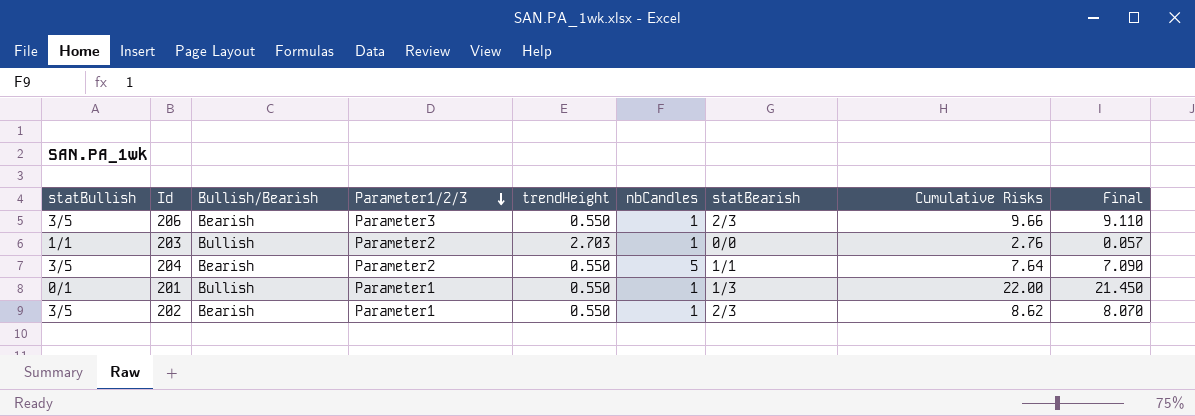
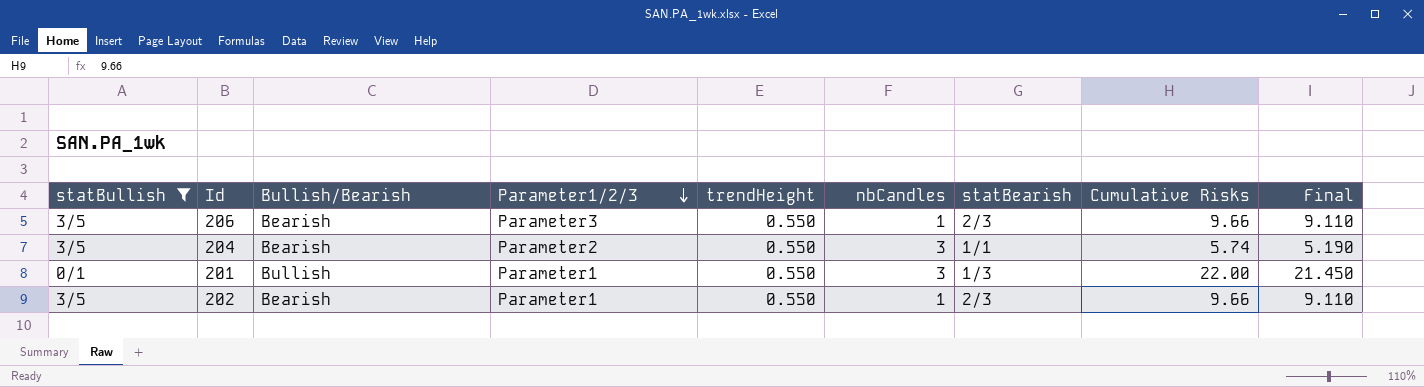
filter: none -> statBullish != 1/1
204 | nbCandles: 5 -> 3
204 | Cumulative Risks: 7.64 -> 5.74
204 | Final: 7.090 -> 5.190
201 | nbCandles: 1 -> 3
202 | Cumulative Risks: 8.62 -> 9.66
202 | Final: 8.070 -> 9.110

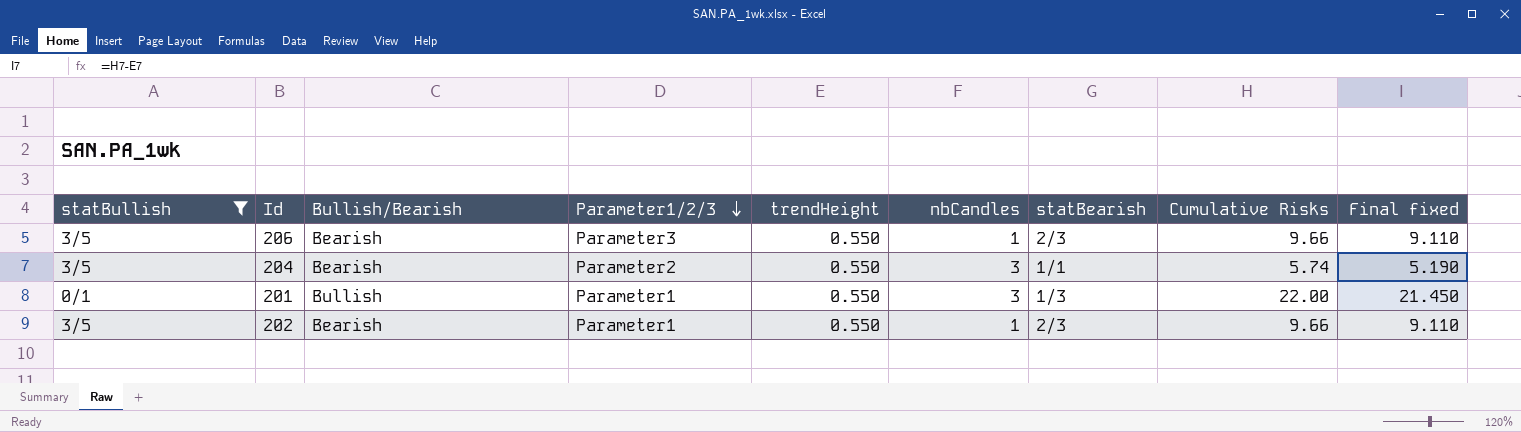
column name: Final -> Final fixed

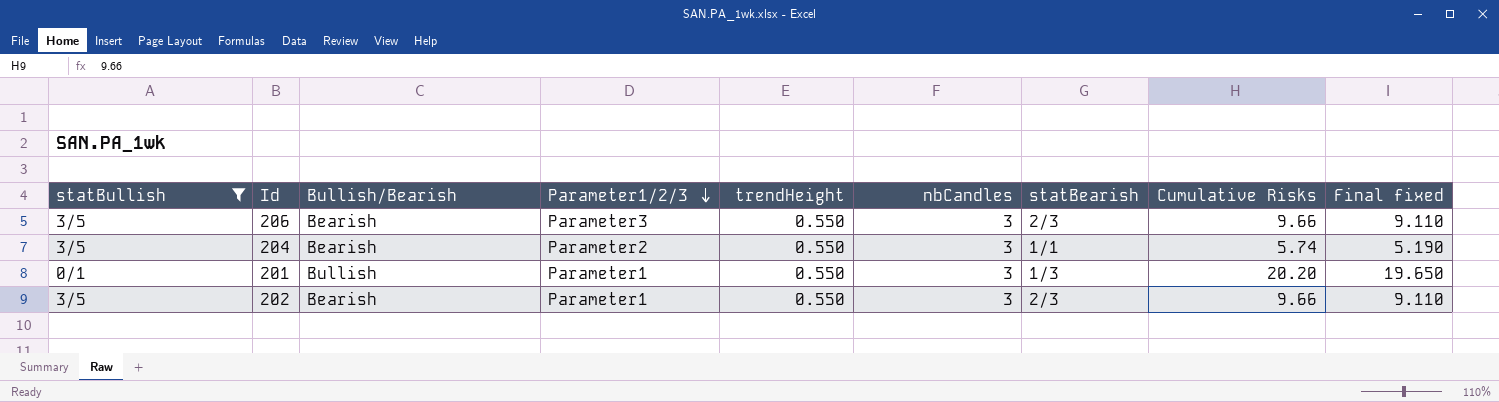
206 | nbCandles: 1 -> 3
201 | Cumulative Risks: 22.00 -> 20.20
201 | Final fixed: 21.450 -> 19.650
202 | nbCandles: 1 -> 3

